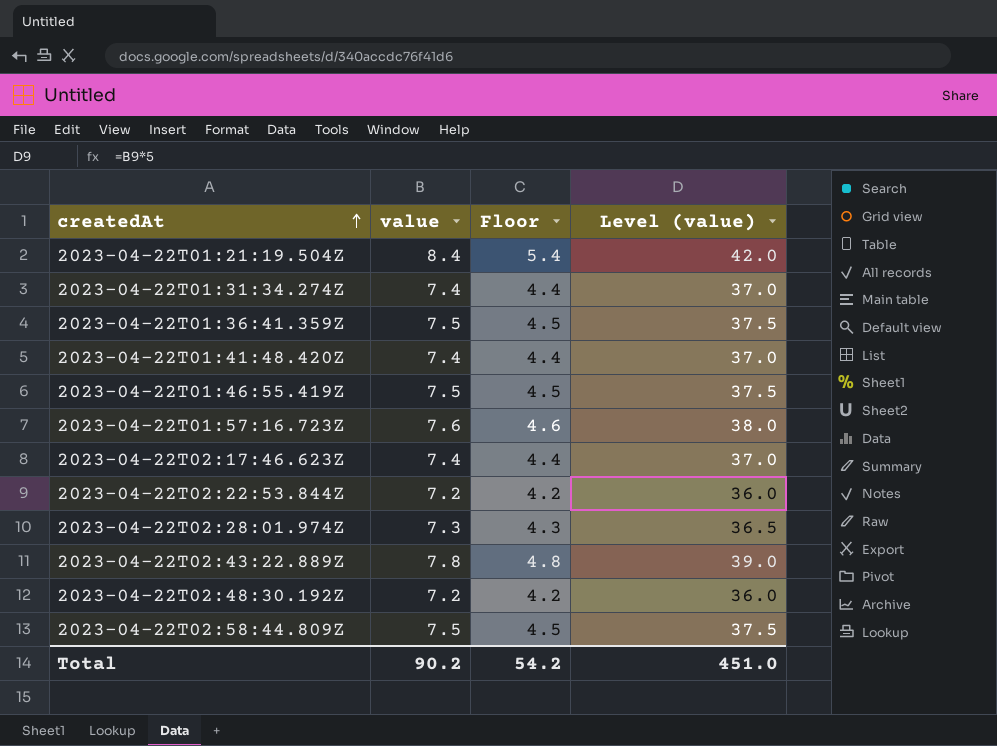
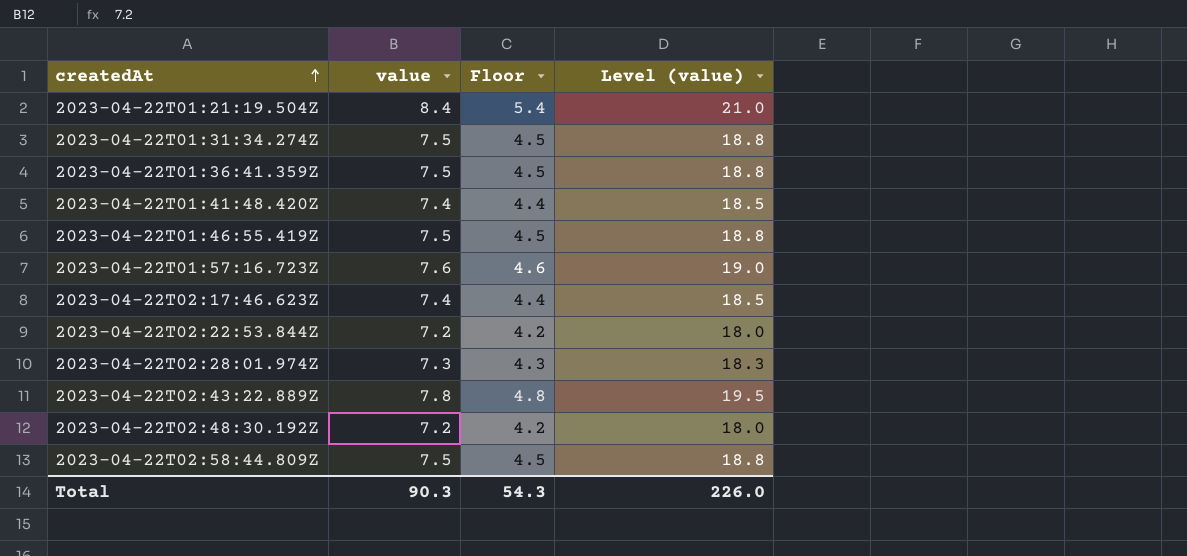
column Level (value) | formula: [value] * 5 -> [value] * 2.5
2023-04-22T01:31:34.274Z | value: 7.4 -> 7.5
2023-04-22T01:31:34.274Z | Floor: 4.4 -> 4.5
Total | value: 90.2 -> 90.3
Total | Floor: 54.2 -> 54.3
Total | Level (value): 451.0 -> 226.0

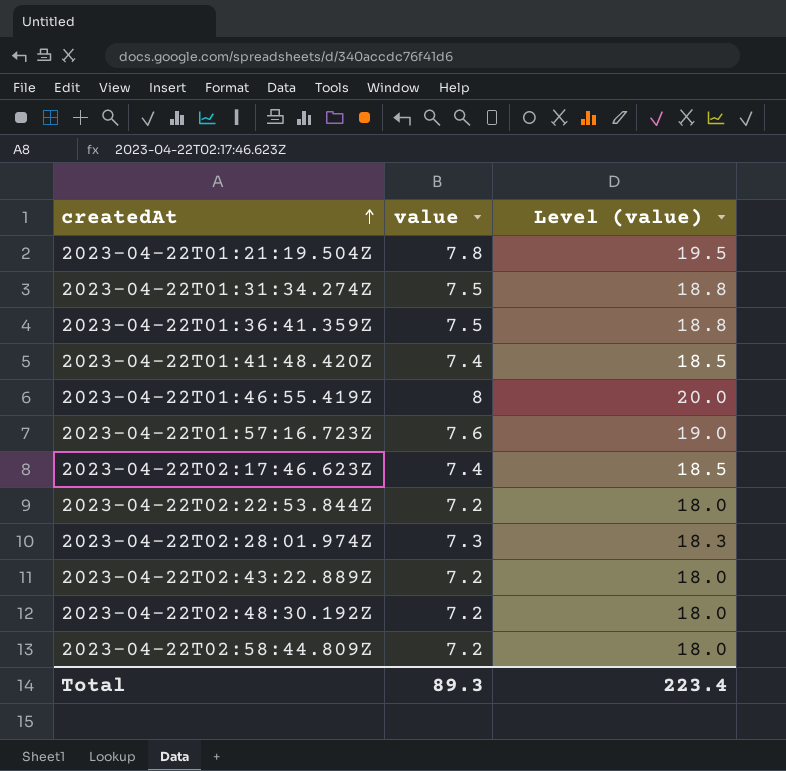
column Floor | formula: [value] - 3 -> none
2023-04-22T01:21:19.504Z | value: 8.4 -> 7.8
2023-04-22T01:21:19.504Z | Level (value): 21.0 -> 19.5
2023-04-22T01:46:55.419Z | value: 7.5 -> 8
2023-04-22T01:46:55.419Z | Level (value): 18.8 -> 20.0
2023-04-22T02:43:22.889Z | value: 7.8 -> 7.2
2023-04-22T02:43:22.889Z | Level (value): 19.5 -> 18.0
2023-04-22T02:58:44.809Z | value: 7.5 -> 7.2
2023-04-22T02:58:44.809Z | Level (value): 18.8 -> 18.0
Total | value: 90.3 -> 89.3
Total | Level (value): 226.0 -> 223.4

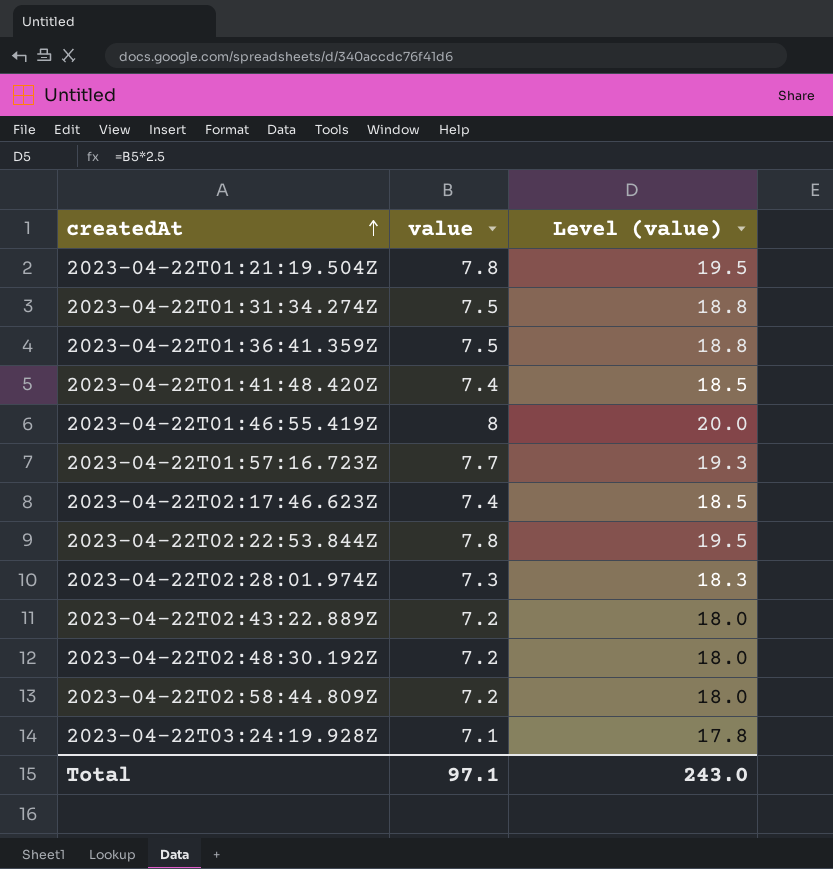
2023-04-22T01:57:16.723Z | value: 7.6 -> 7.7
2023-04-22T01:57:16.723Z | Level (value): 19.0 -> 19.3
2023-04-22T02:22:53.844Z | value: 7.2 -> 7.8
2023-04-22T02:22:53.844Z | Level (value): 18.0 -> 19.5
row 2023-04-22T03:24:19.928Z: none -> 7.1 | 17.8
Total | value: 89.3 -> 97.1
Total | Level (value): 223.4 -> 243.0

